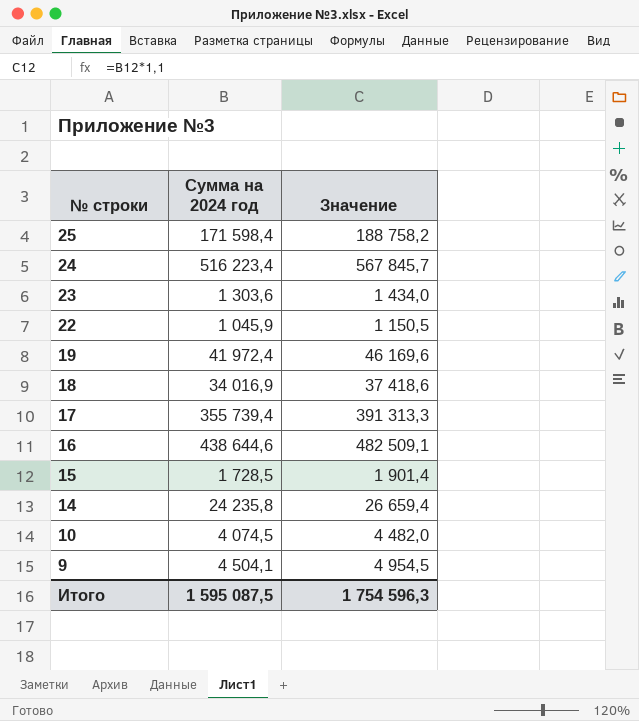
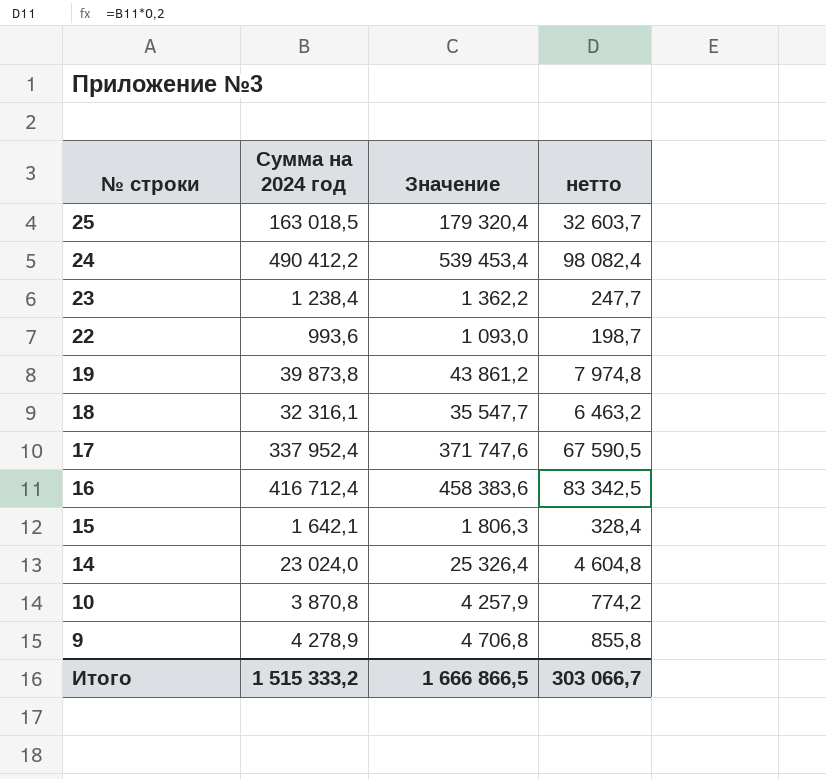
column нетто | formula: none -> [Сумма на 2024 год] * 0,2
25 | Сумма на 2024 год: 171 598,4 -> 163 018,5
25 | Значение: 188 758,2 -> 179 320,4
24 | Сумма на 2024 год: 516 223,4 -> 490 412,2
24 | Значение: 567 845,7 -> 539 453,4
23 | Сумма на 2024 год: 1 303,6 -> 1 238,4
23 | Значение: 1 434,0 -> 1 362,2
22 | Сумма на 2024 год: 1 045,9 -> 993,6
22 | Значение: 1 150,5 -> 1 093,0
19 | Сумма на 2024 год: 41 972,4 -> 39 873,8
19 | Значение: 46 169,6 -> 43 861,2
18 | Сумма на 2024 год: 34 016,9 -> 32 316,1
18 | Значение: 37 418,6 -> 35 547,7
17 | Сумма на 2024 год: 355 739,4 -> 337 952,4
17 | Значение: 391 313,3 -> 371 747,6
16 | Сумма на 2024 год: 438 644,6 -> 416 712,4
16 | Значение: 482 509,1 -> 458 383,6
15 | Сумма на 2024 год: 1 728,5 -> 1 642,1
15 | Значение: 1 901,4 -> 1 806,3
14 | Сумма на 2024 год: 24 235,8 -> 23 024,0
14 | Значение: 26 659,4 -> 25 326,4
10 | Сумма на 2024 год: 4 074,5 -> 3 870,8
10 | Значение: 4 482,0 -> 4 257,9
9 | Сумма на 2024 год: 4 504,1 -> 4 278,9
9 | Значение: 4 954,5 -> 4 706,8
Итого | Сумма на 2024 год: 1 595 087,5 -> 1 515 333,2
Итого | Значение: 1 754 596,3 -> 1 666 866,5

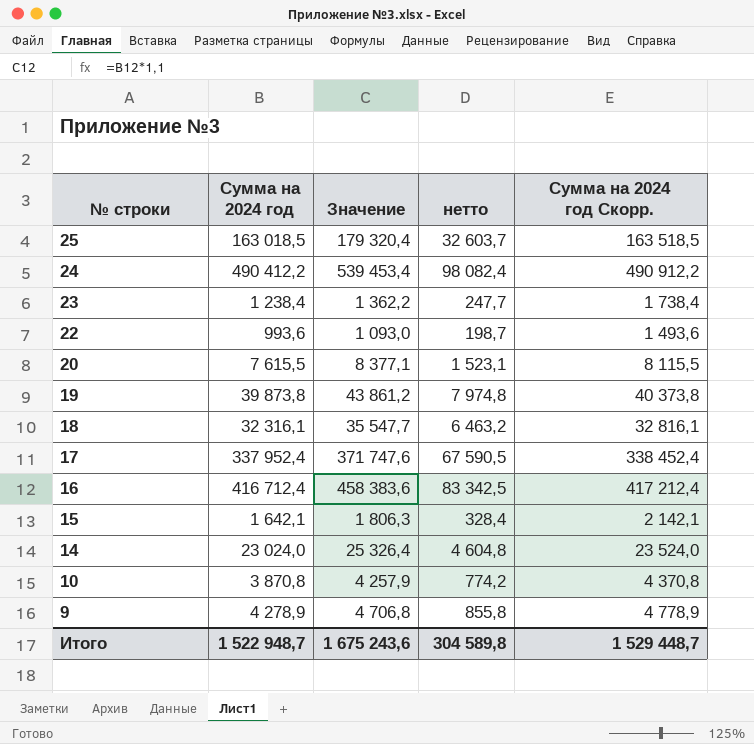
column Сумма на 2024 год Скорр. | formula: none -> [Сумма на 2024 год] + 500
row 20: none -> 7 615,5 | 8 377,1 | 1 523,1 | 8 115,5
Итого | Сумма на 2024 год: 1 515 333,2 -> 1 522 948,7
Итого | Значение: 1 666 866,5 -> 1 675 243,6
Итого | нетто: 303 066,7 -> 304 589,8

